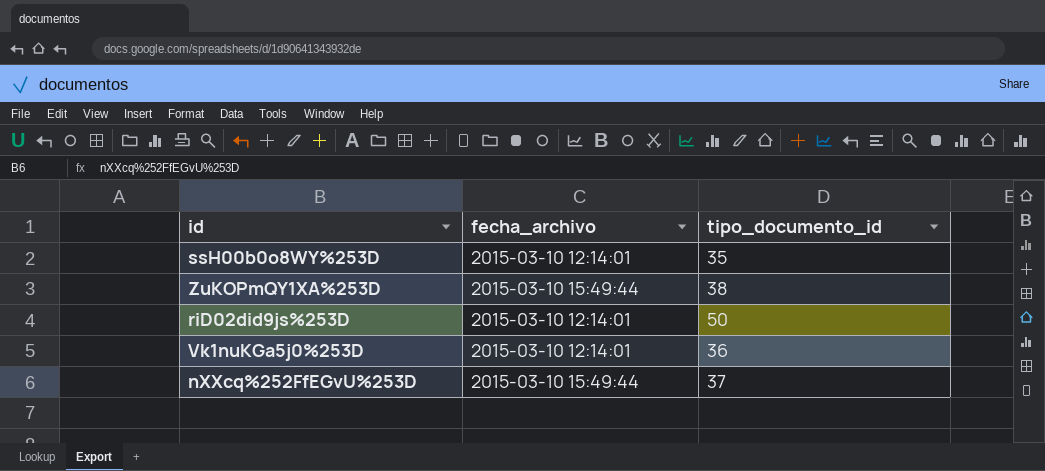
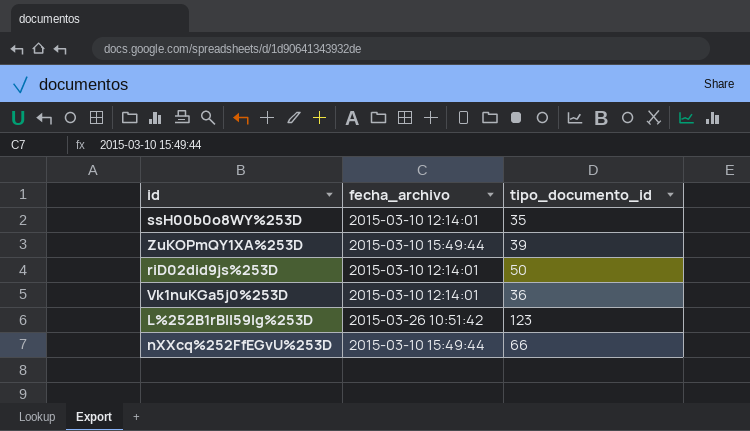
ZuKOPmQY1XA%253D | tipo_documento_id: 38 -> 39
row L%252B1rBII59lg%253D: none -> 2015-03-26 10:51:42 | 123
nXXcq%252FfEGvU%253D | tipo_documento_id: 37 -> 66

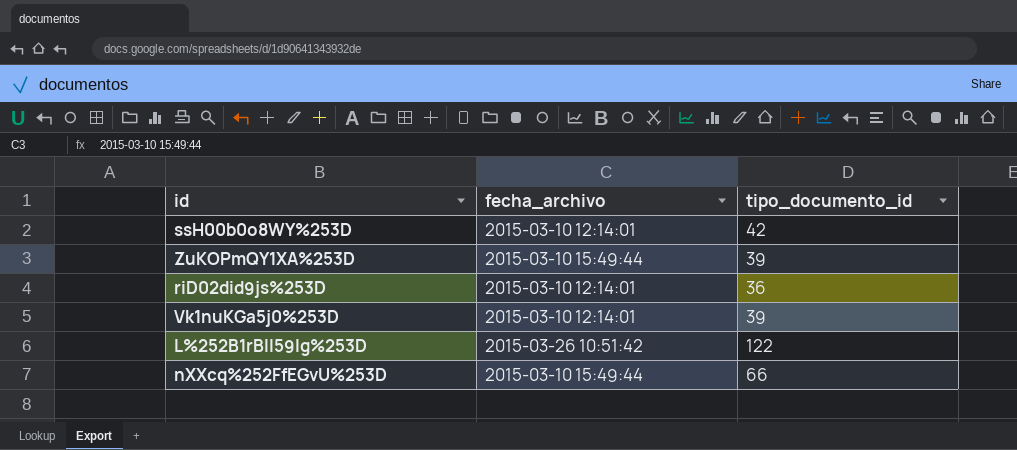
ssH00b0o8WY%253D | tipo_documento_id: 35 -> 42
riD02did9js%253D | tipo_documento_id: 50 -> 36
Vk1nuKGa5j0%253D | tipo_documento_id: 36 -> 39
L%252B1rBII59lg%253D | tipo_documento_id: 123 -> 122

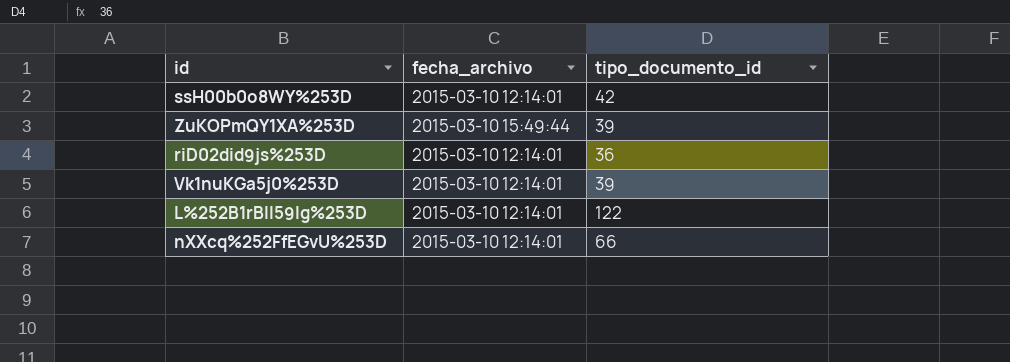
L%252B1rBII59lg%253D | fecha_archivo: 2015-03-26 10:51:42 -> 2015-03-10 12:14:01
nXXcq%252FfEGvU%253D | fecha_archivo: 2015-03-10 15:49:44 -> 2015-03-10 12:14:01

